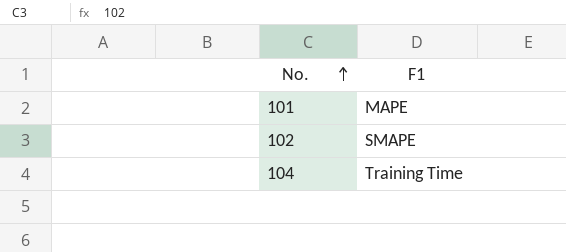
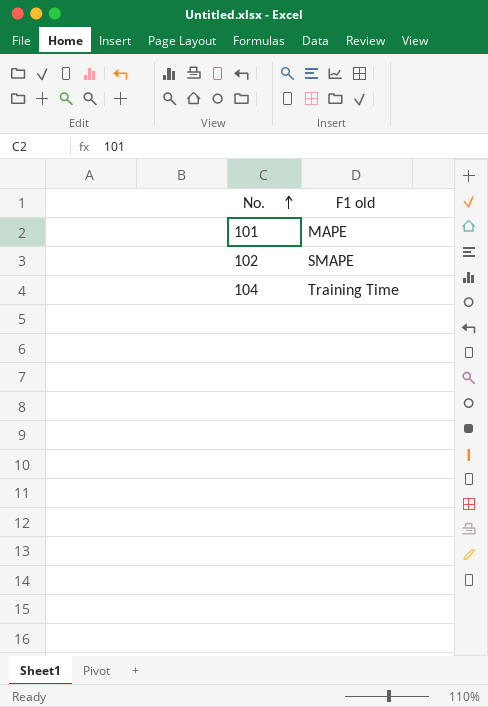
column name: F1 -> F1 old

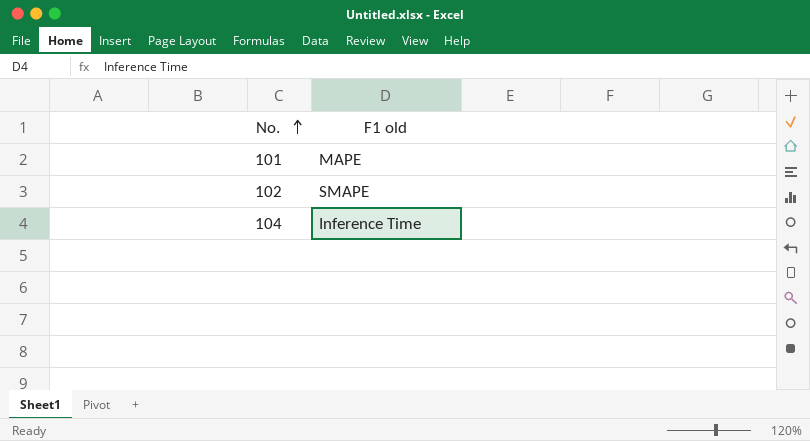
104 | F1 old: Training Time -> Inference Time

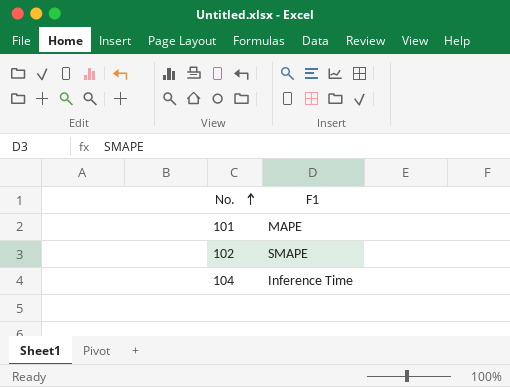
column name: F1 old -> F1

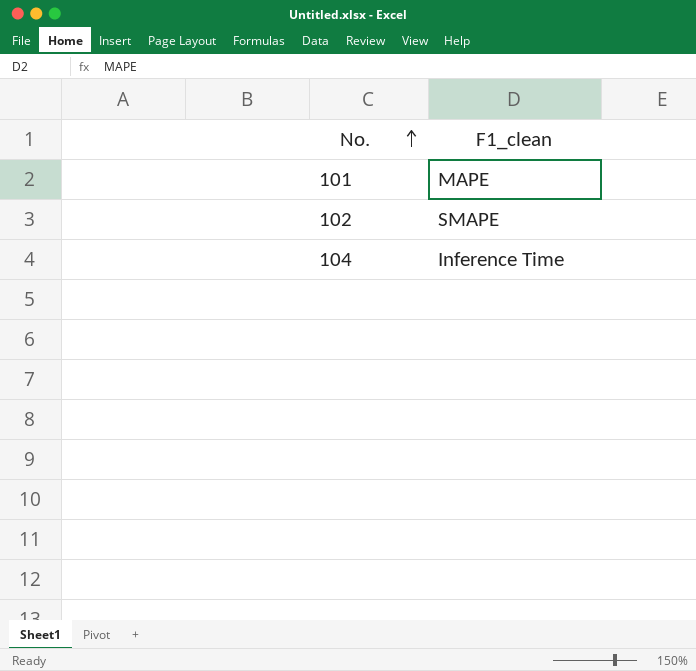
column name: F1 -> F1_clean

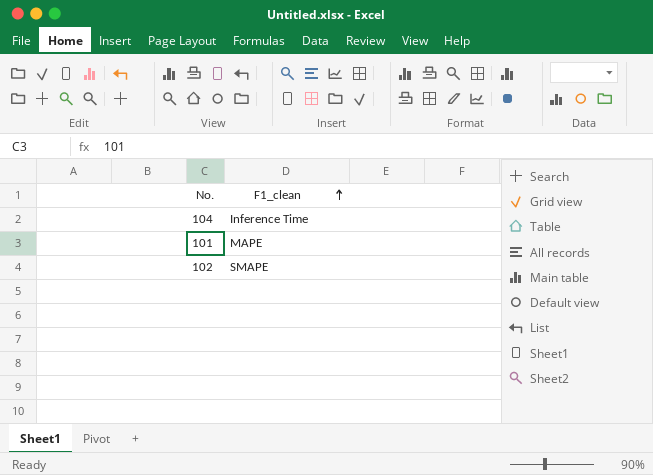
row order: No. ascending -> F1_clean ascending

